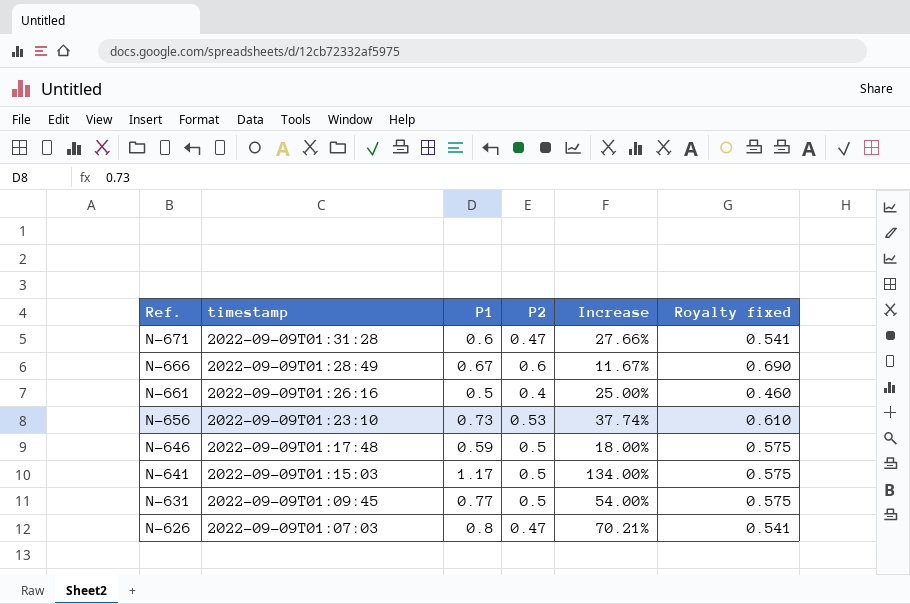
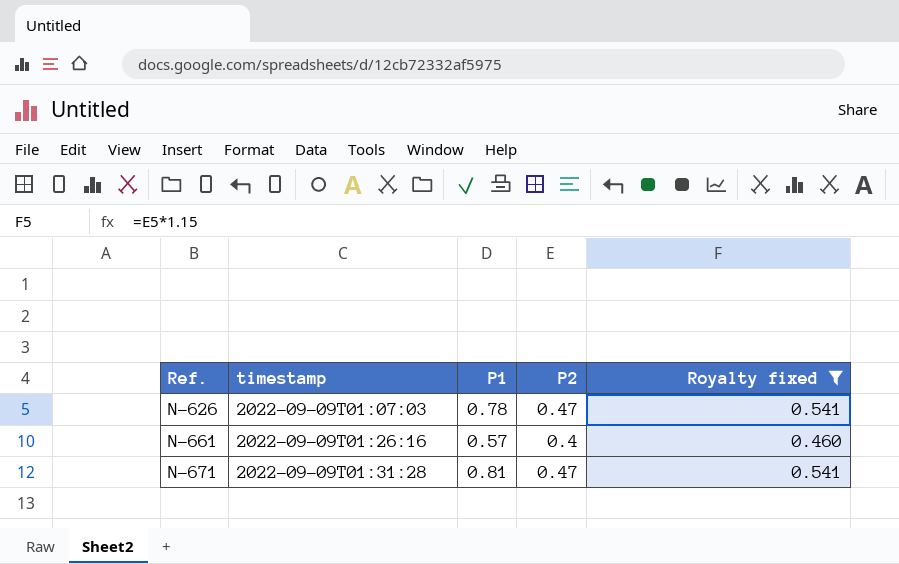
filter: none -> Royalty fixed <= 0.541
row order: Ref. descending -> Ref. ascending
column Increase | formula: ([P1] - [P2]) / [P2] -> none
N-626 | P1: 0.8 -> 0.78
N-661 | P1: 0.5 -> 0.57
N-671 | P1: 0.6 -> 0.81

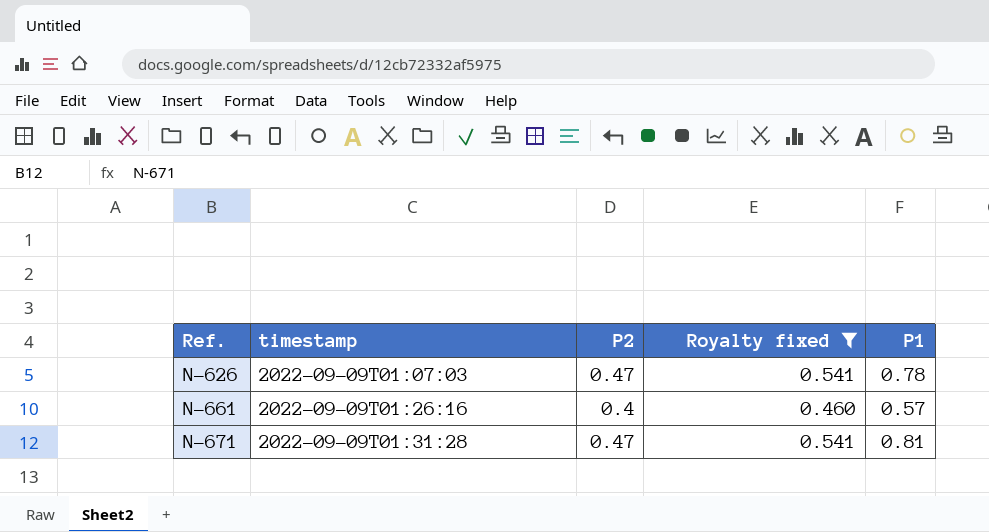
column P1 | position: 3 -> 5

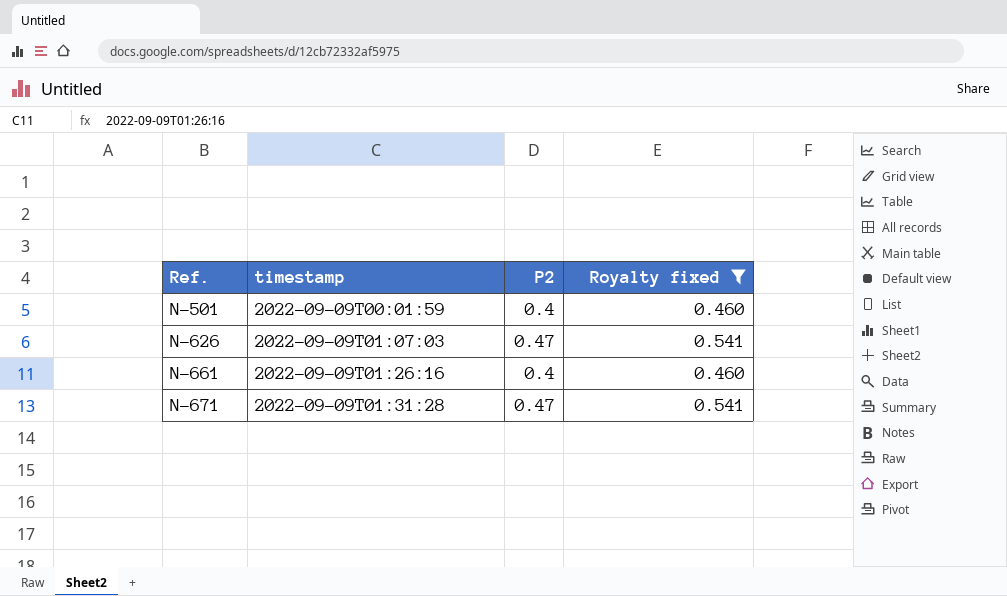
column P1 | position: 5 -> none
row N-501: none -> 2022-09-09T00:01:59 | 0.4 | 0.460

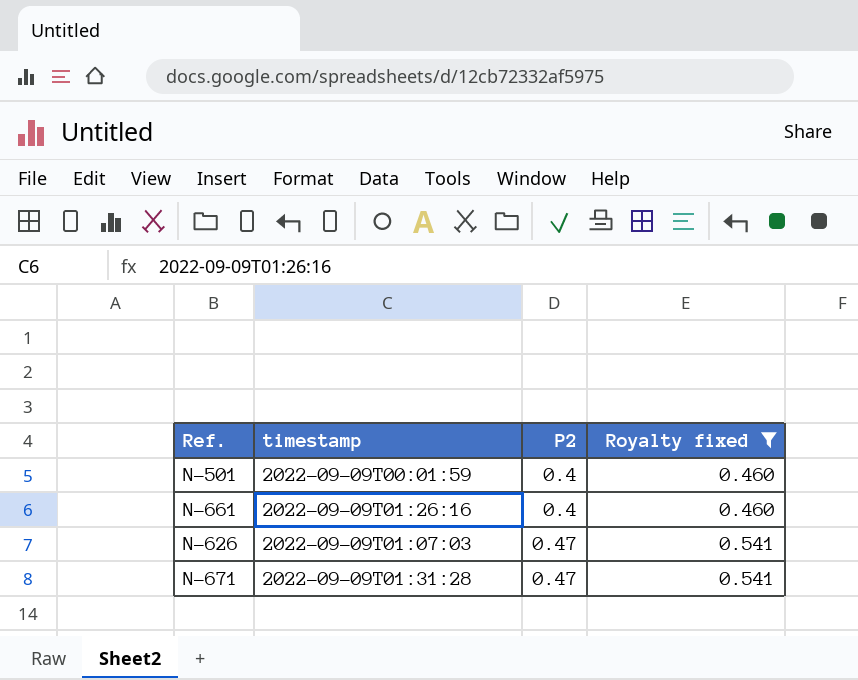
row order: Ref. ascending -> P2 ascending

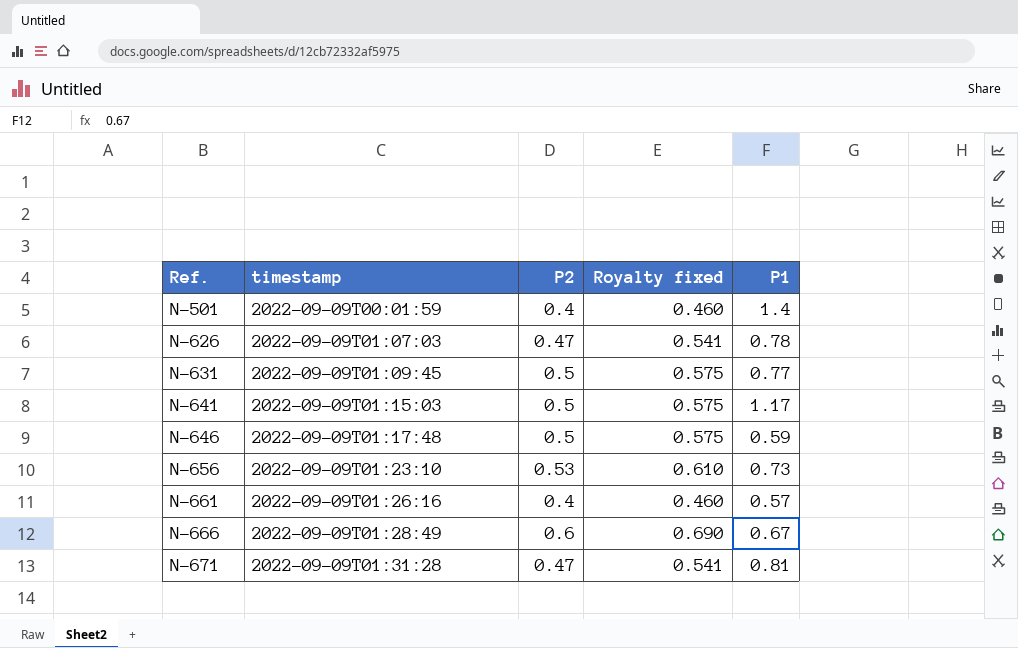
filter: Royalty fixed <= 0.541 -> none
row order: P2 ascending -> Ref. ascending
column P1 | position: none -> 5

